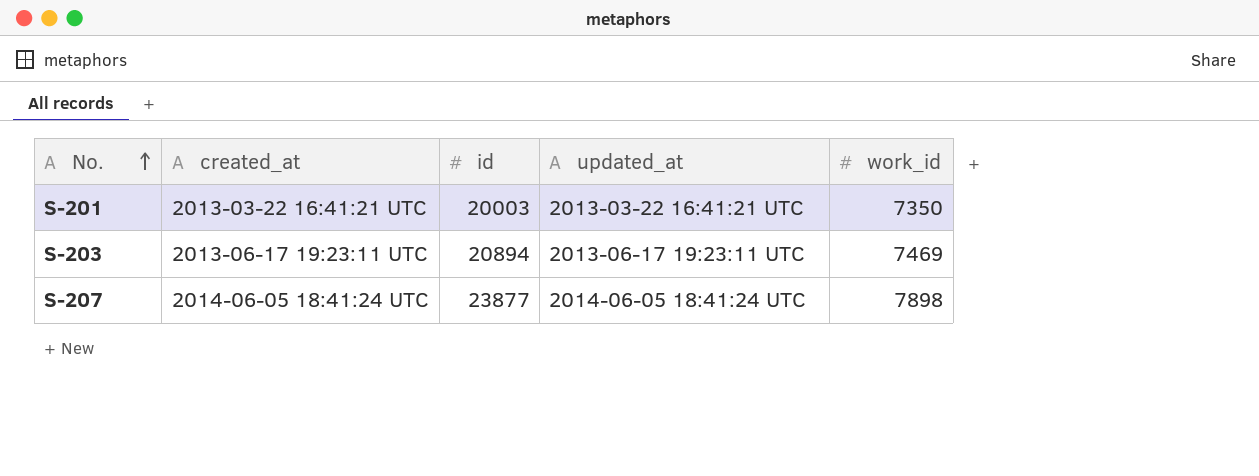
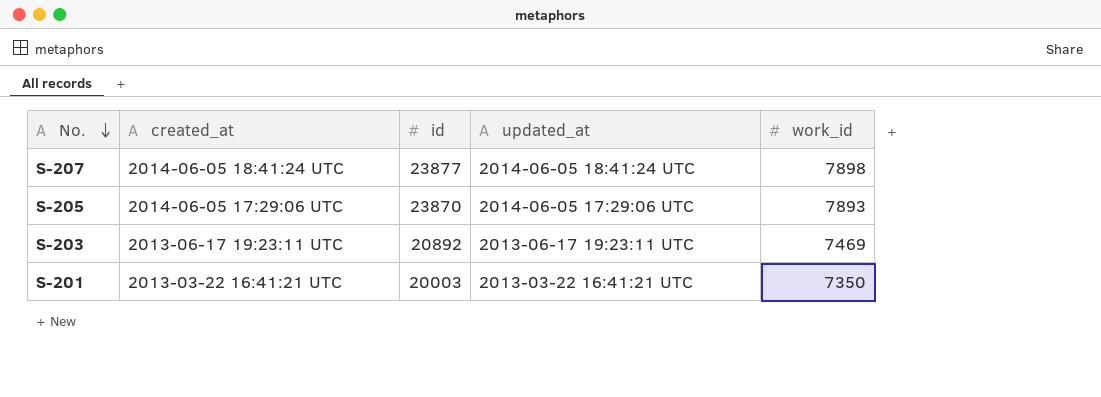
row order: No. ascending -> No. descending
row S-205: none -> 2014-06-05 17:29:06 UTC | 23870 | 2014-06-05 17:29:06 UTC | 7893
S-203 | id: 20894 -> 20892

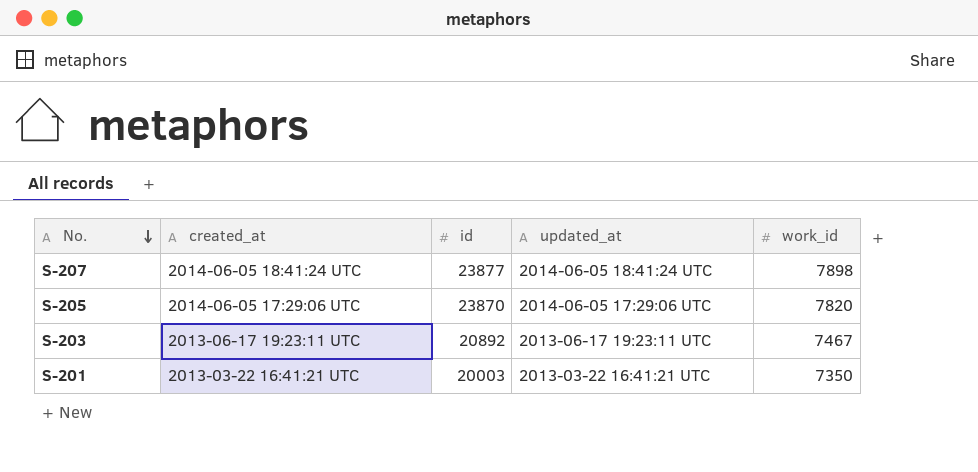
S-205 | work_id: 7893 -> 7820
S-203 | work_id: 7469 -> 7467

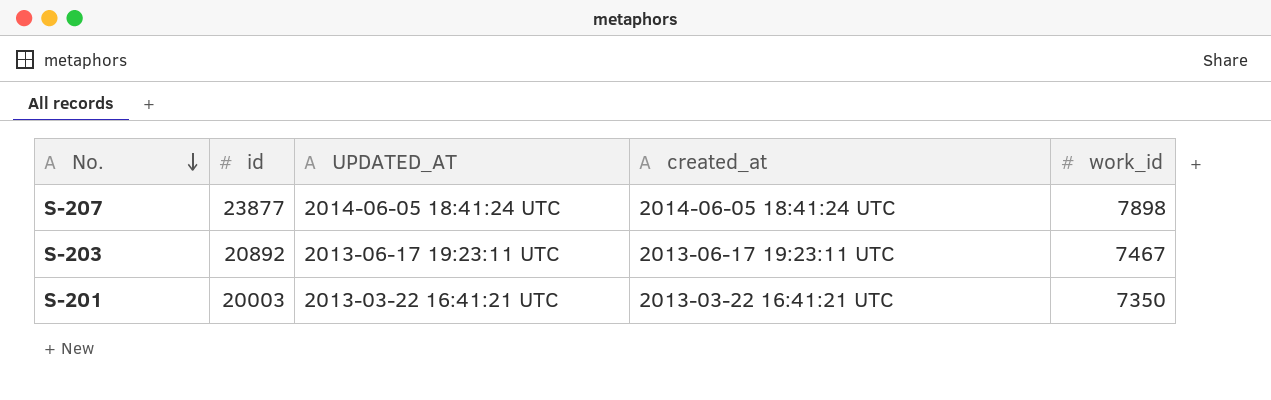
column name: updated_at -> UPDATED_AT
column created_at | position: 2 -> 4
row S-205: 2014-06-05 17:29:06 UTC | 23870 | 2014-06-05 17:29:06 UTC | 7820 -> none

